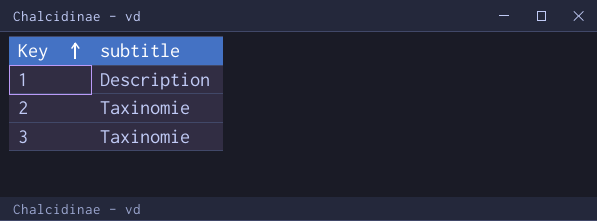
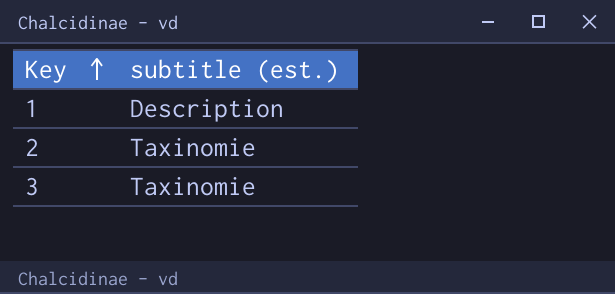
column name: subtitle -> subtitle (est.)

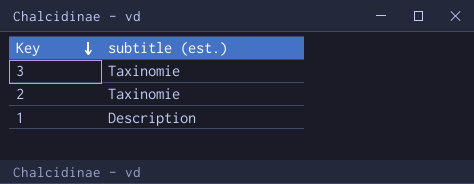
row order: Key ascending -> Key descending

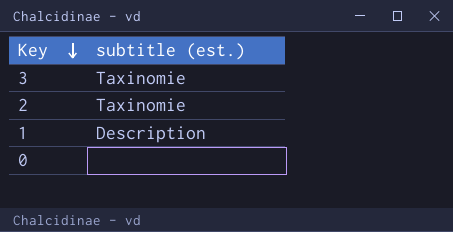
row 0: none -> none

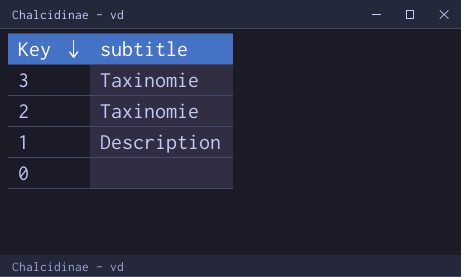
column name: subtitle (est.) -> subtitle

